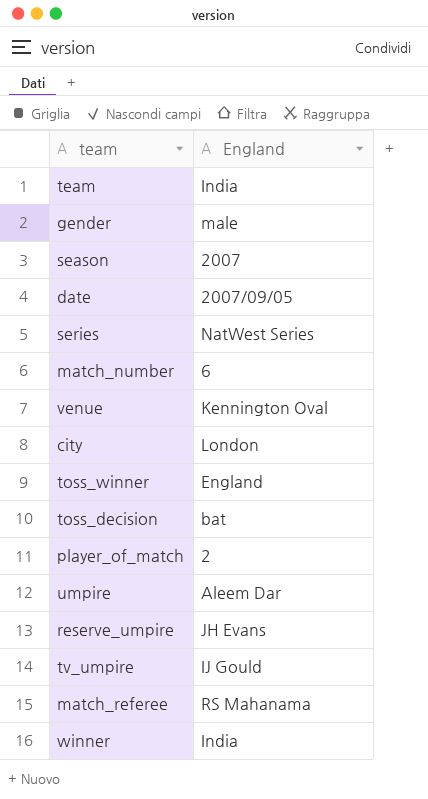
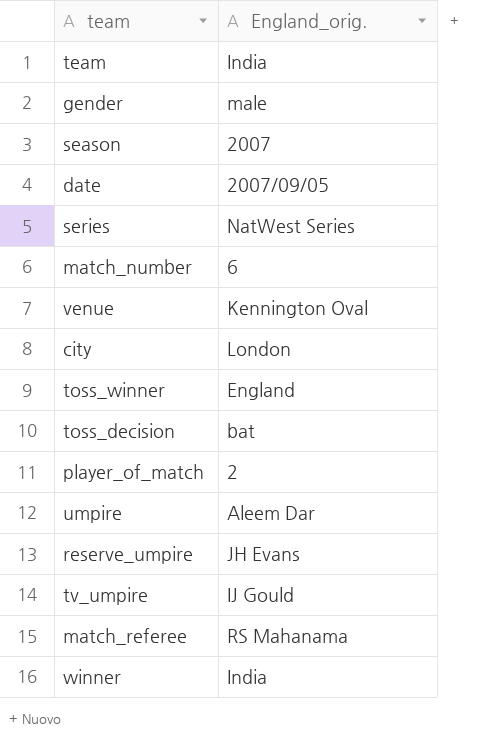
column name: England -> England_orig.

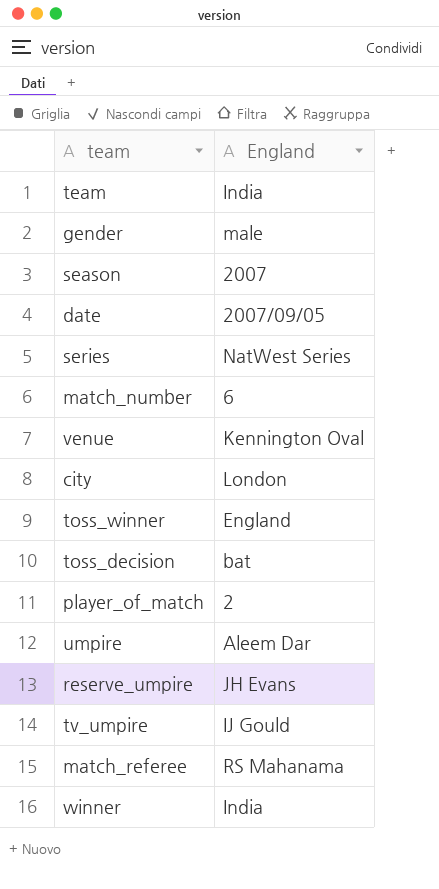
column name: England_orig. -> England

